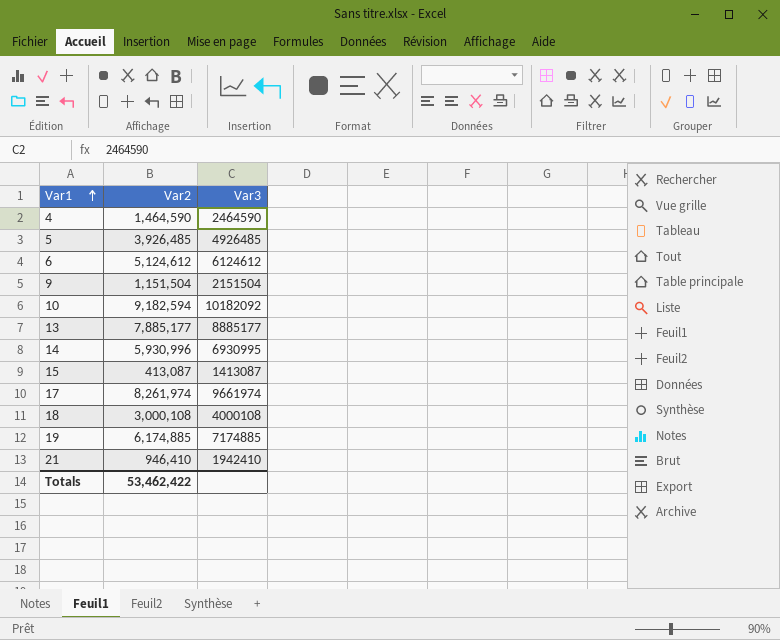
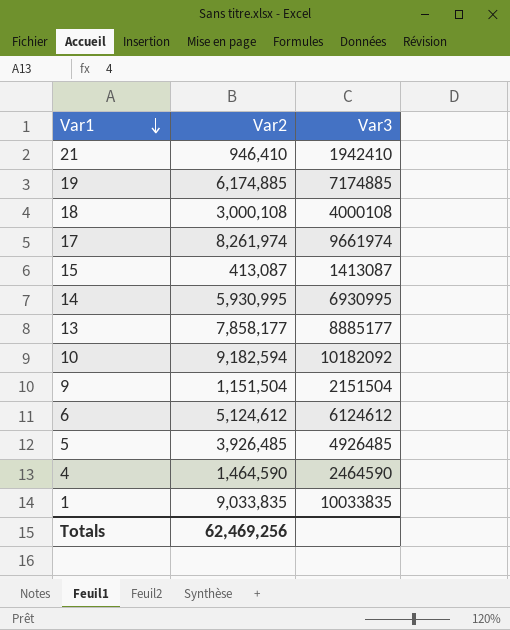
row order: Var1 ascending -> Var1 descending
14 | Var2: 5,930,996 -> 5,930,995
13 | Var2: 7,885,177 -> 7,858,177
row 1: none -> 9,033,835 | 10033835
Totals | Var2: 53,462,422 -> 62,469,256

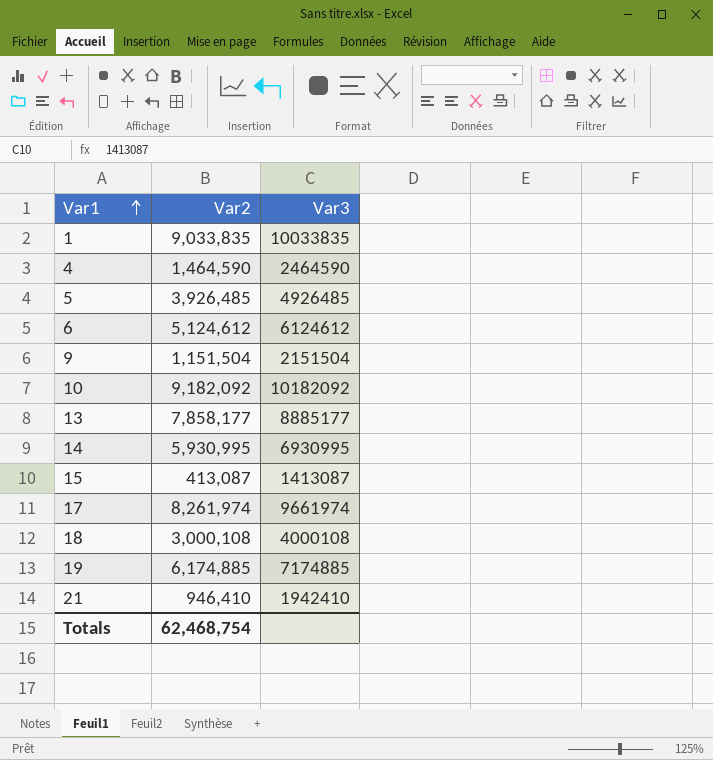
row order: Var1 descending -> Var1 ascending
10 | Var2: 9,182,594 -> 9,182,092
Totals | Var2: 62,469,256 -> 62,468,754

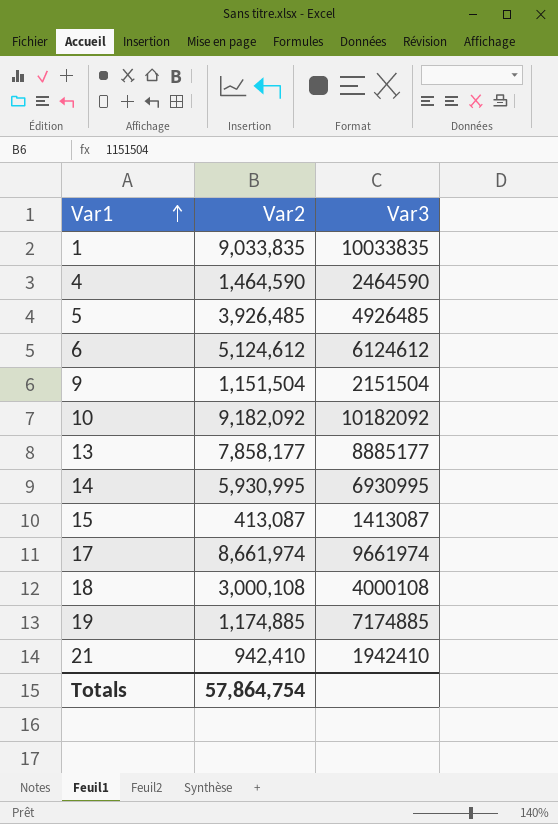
17 | Var2: 8,261,974 -> 8,661,974
19 | Var2: 6,174,885 -> 1,174,885
21 | Var2: 946,410 -> 942,410
Totals | Var2: 62,468,754 -> 57,864,754

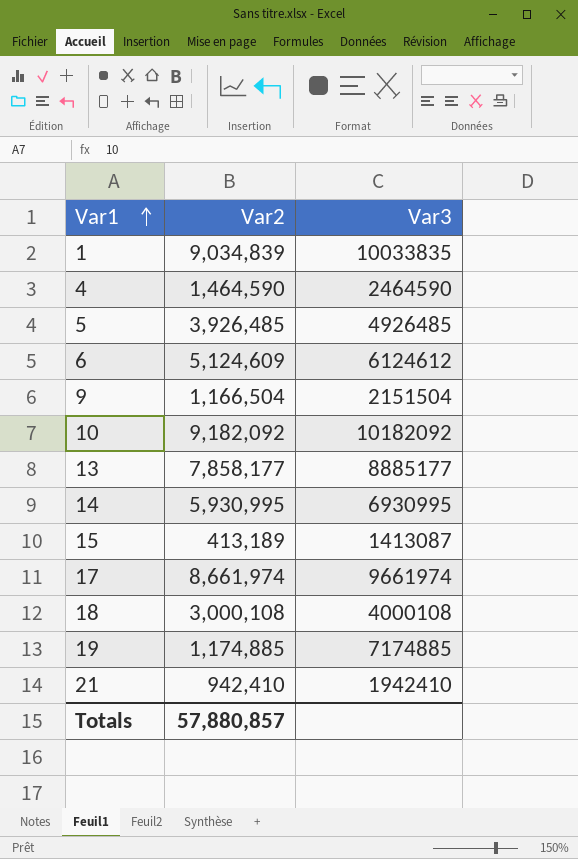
1 | Var2: 9,033,835 -> 9,034,839
6 | Var2: 5,124,612 -> 5,124,609
9 | Var2: 1,151,504 -> 1,166,504
15 | Var2: 413,087 -> 413,189
Totals | Var2: 57,864,754 -> 57,880,857

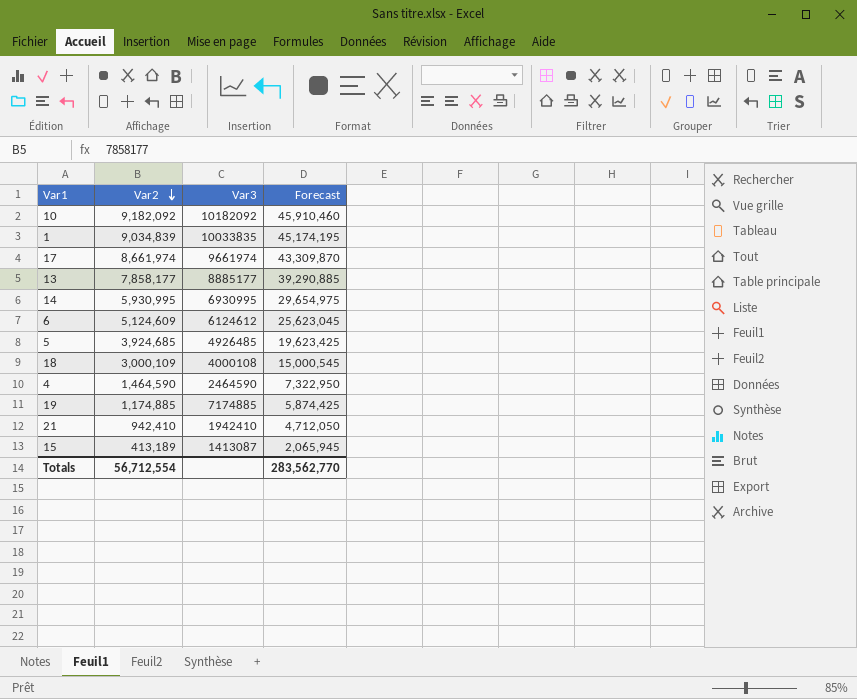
row order: Var1 ascending -> Var2 descending
column Forecast | formula: none -> [Var2] * 5
row 9: 1,166,504 | 2151504 -> none
5 | Var2: 3,926,485 -> 3,924,685
18 | Var2: 3,000,108 -> 3,000,109
Totals | Var2: 57,880,857 -> 56,712,554

